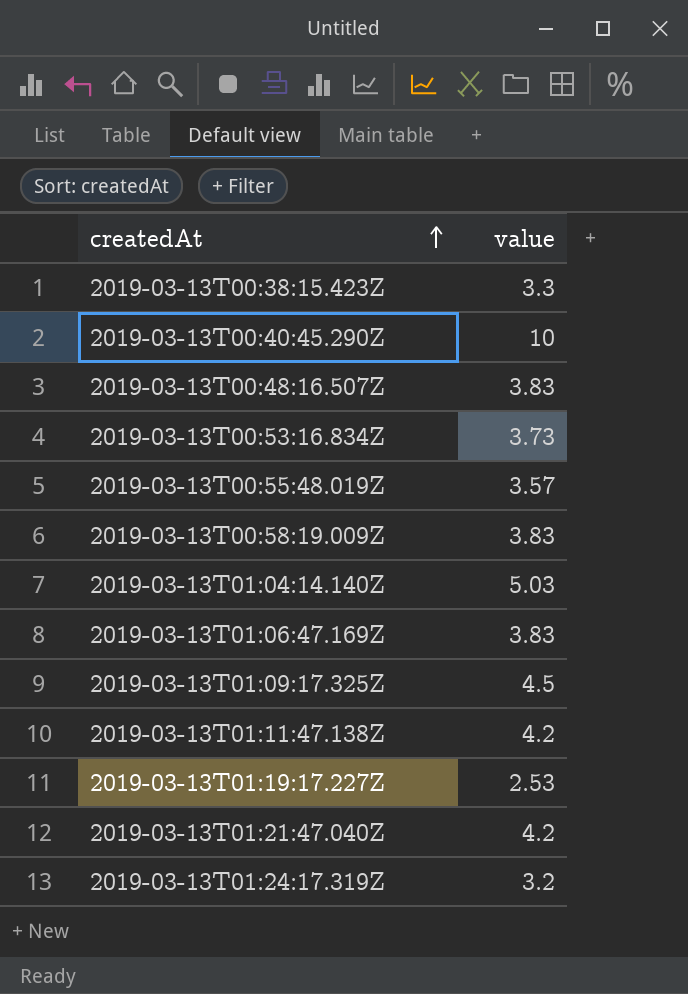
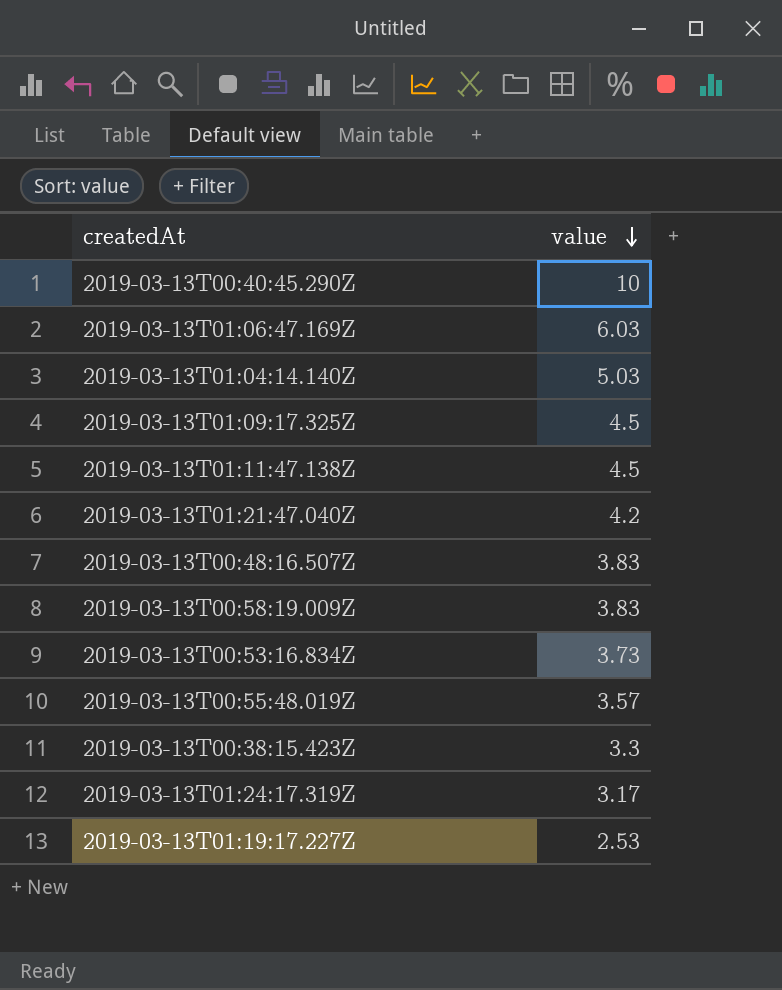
row order: createdAt ascending -> value descending
2019-03-13T01:06:47.169Z | value: 3.83 -> 6.03
2019-03-13T01:11:47.138Z | value: 4.2 -> 4.5
2019-03-13T01:24:17.319Z | value: 3.2 -> 3.17

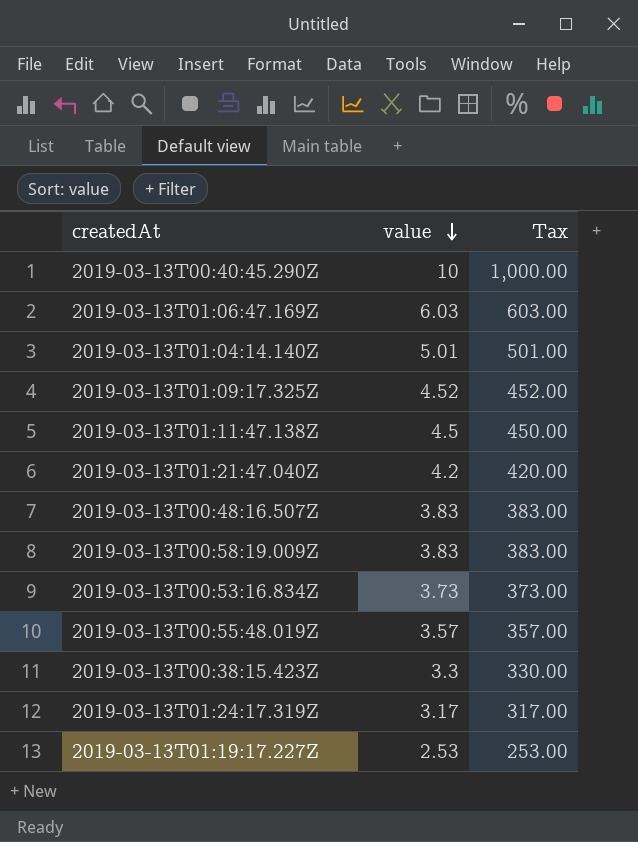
column Tax | formula: none -> [value] * 100
2019-03-13T01:04:14.140Z | value: 5.03 -> 5.01
2019-03-13T01:09:17.325Z | value: 4.5 -> 4.52

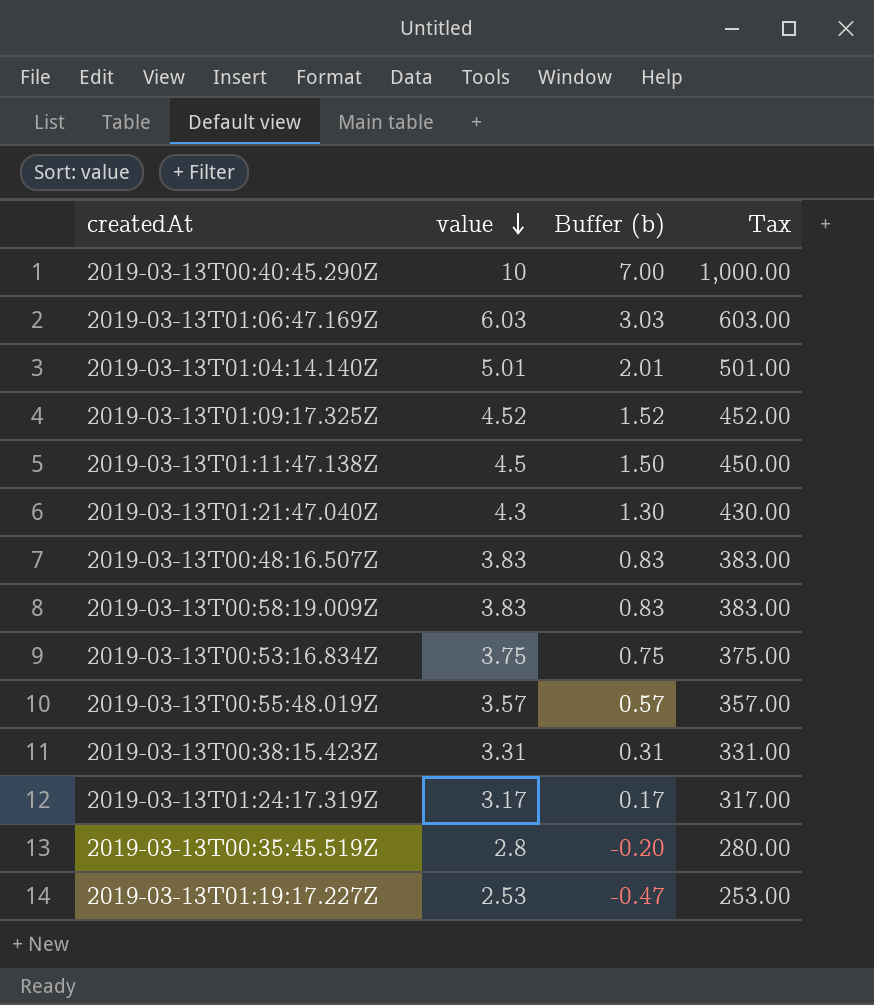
column Buffer (b) | formula: none -> [value] - 3
2019-03-13T01:21:47.040Z | value: 4.2 -> 4.3
2019-03-13T01:21:47.040Z | Tax: 420.00 -> 430.00
2019-03-13T00:53:16.834Z | value: 3.73 -> 3.75
2019-03-13T00:53:16.834Z | Tax: 373.00 -> 375.00
2019-03-13T00:38:15.423Z | value: 3.3 -> 3.31
2019-03-13T00:38:15.423Z | Tax: 330.00 -> 331.00
row 2019-03-13T00:35:45.519Z: none -> 2.8 | -0.20 | 280.00

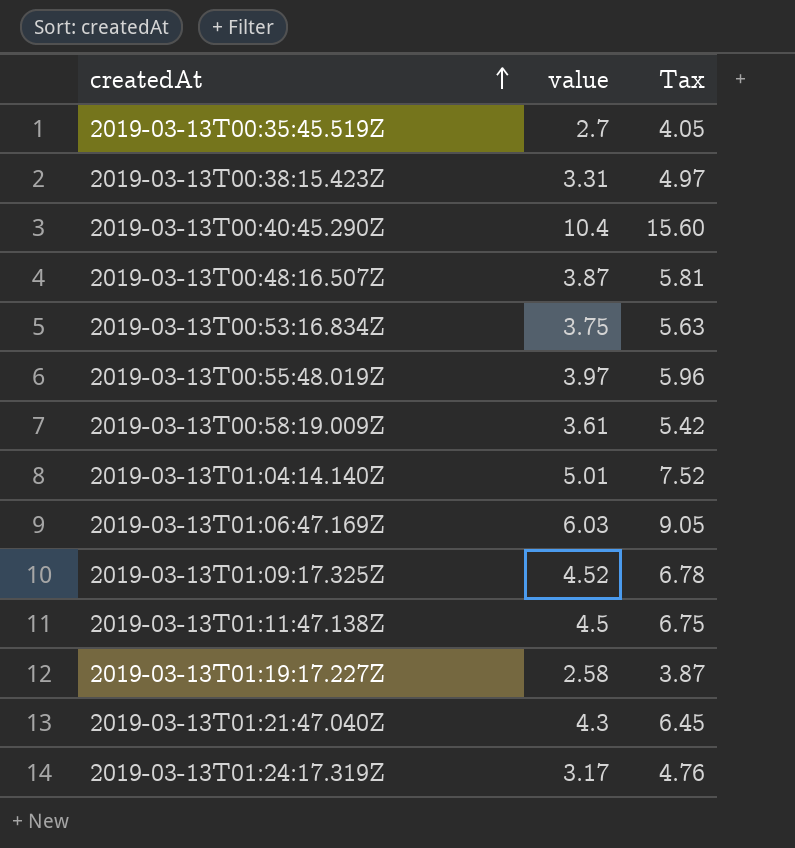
row order: value descending -> createdAt ascending
column Buffer (b) | formula: [value] - 3 -> none
column Tax | formula: [value] * 100 -> [value] * 1.5
2019-03-13T00:35:45.519Z | value: 2.8 -> 2.7
2019-03-13T00:40:45.290Z | value: 10 -> 10.4
2019-03-13T00:48:16.507Z | value: 3.83 -> 3.87
2019-03-13T00:55:48.019Z | value: 3.57 -> 3.97
2019-03-13T00:58:19.009Z | value: 3.83 -> 3.61
2019-03-13T01:19:17.227Z | value: 2.53 -> 2.58

